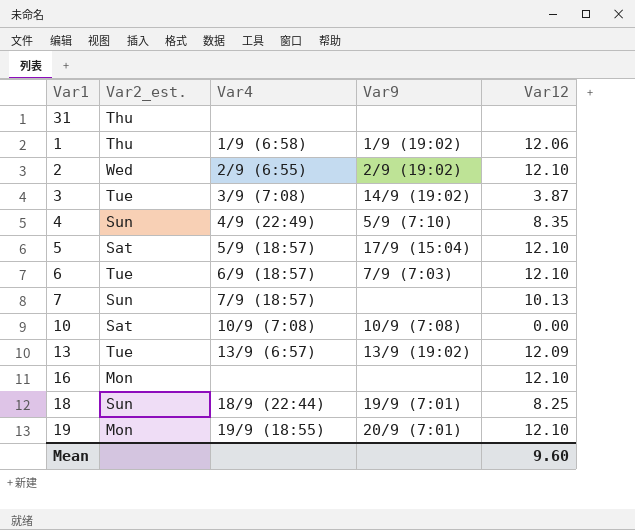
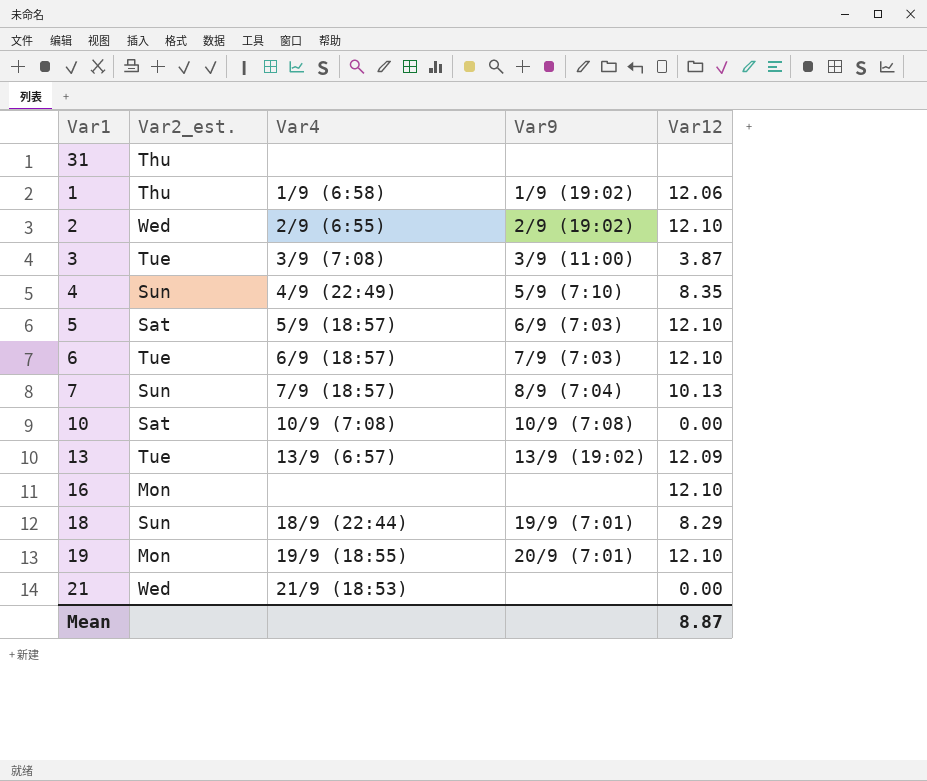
3 | Var9: 14/9 (19:02) -> 3/9 (11:00)
5 | Var9: 17/9 (15:04) -> 6/9 (7:03)
7 | Var9: none -> 8/9 (7:04)
18 | Var12: 8.25 -> 8.29
row 21: none -> Wed | 21/9 (18:53) | none | 0.00
Mean | Var12: 9.60 -> 8.87

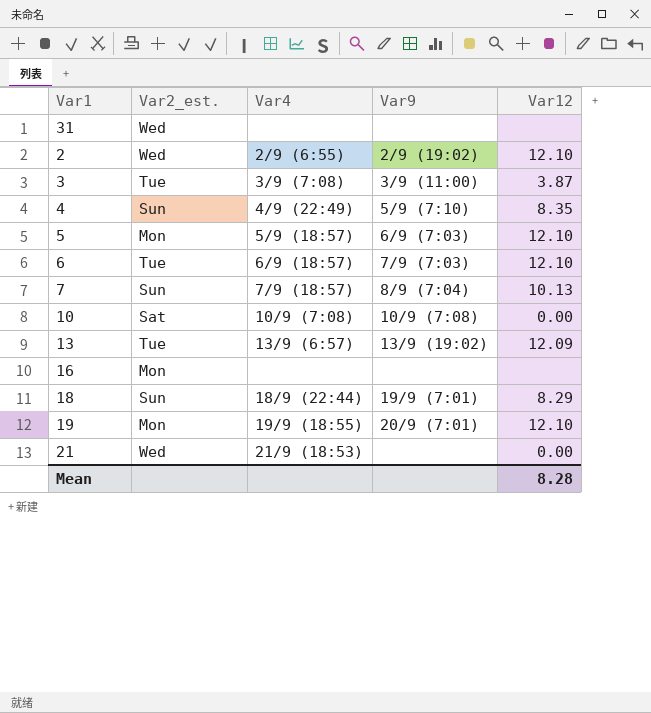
row 1: Thu | 1/9 (6:58) | 1/9 (19:02) | 12.06 -> none
31 | Var2_est.: Thu -> Wed
5 | Var2_est.: Sat -> Mon
16 | Var12: 12.10 -> none
Mean | Var12: 8.87 -> 8.28

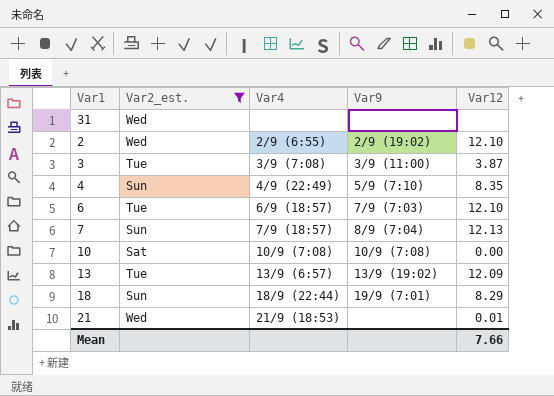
filter: none -> Var2_est. != Mon
7 | Var12: 10.13 -> 12.13
21 | Var12: 0.00 -> 0.01
Mean | Var12: 8.28 -> 7.66

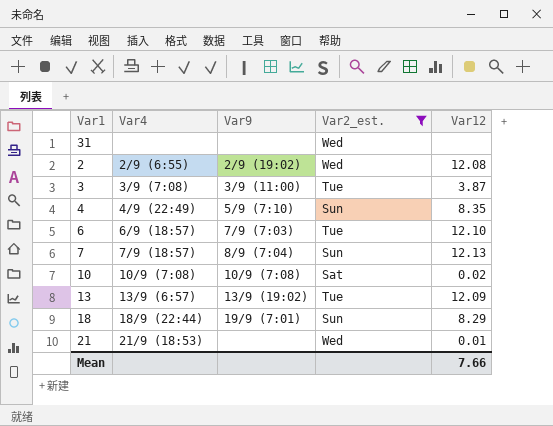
column Var2_est. | position: 2 -> 4
2 | Var12: 12.10 -> 12.08
10 | Var12: 0.00 -> 0.02

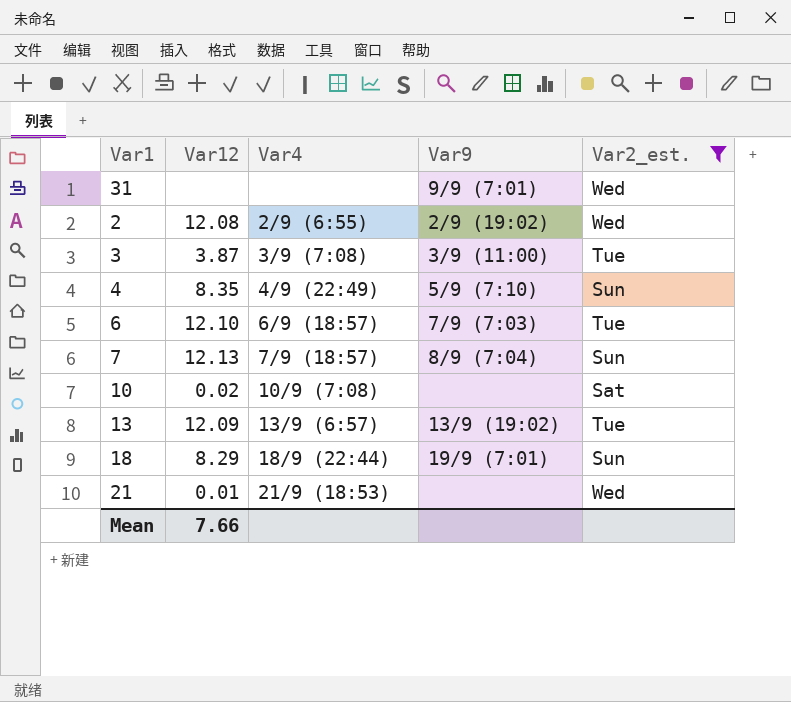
column Var12 | position: 5 -> 2
31 | Var9: none -> 9/9 (7:01)
10 | Var9: 10/9 (7:08) -> none

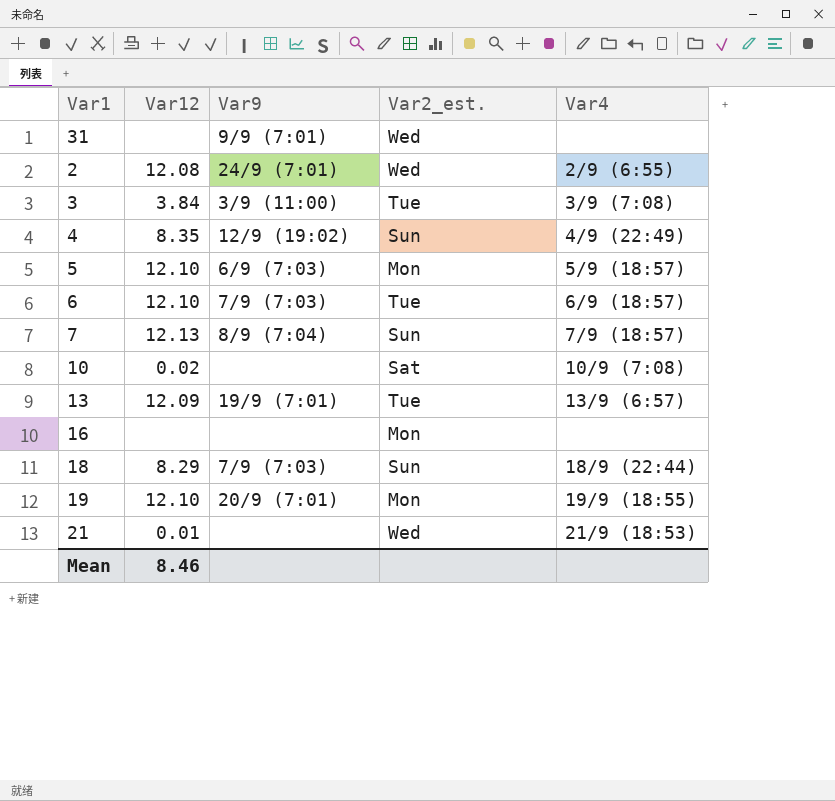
filter: Var2_est. != Mon -> none
column Var4 | position: 3 -> 5
2 | Var9: 2/9 (19:02) -> 24/9 (7:01)
3 | Var12: 3.87 -> 3.84
4 | Var9: 5/9 (7:10) -> 12/9 (19:02)
13 | Var9: 13/9 (19:02) -> 19/9 (7:01)
18 | Var9: 19/9 (7:01) -> 7/9 (7:03)
Mean | Var12: 7.66 -> 8.46

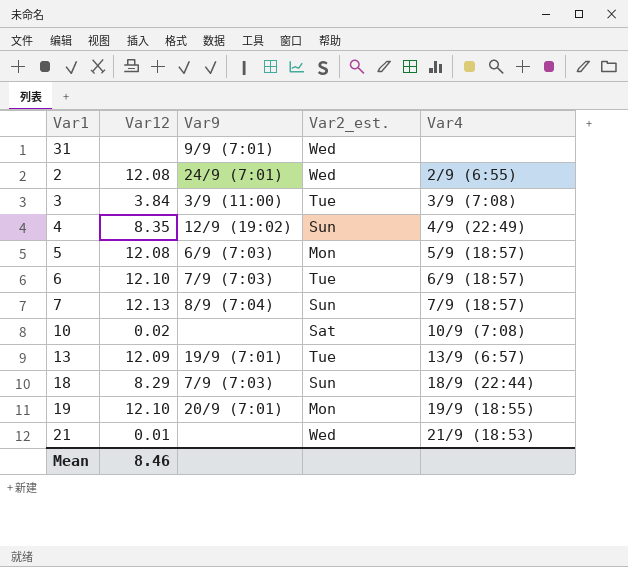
row 16: none | none | Mon | none -> none
5 | Var12: 12.10 -> 12.08

